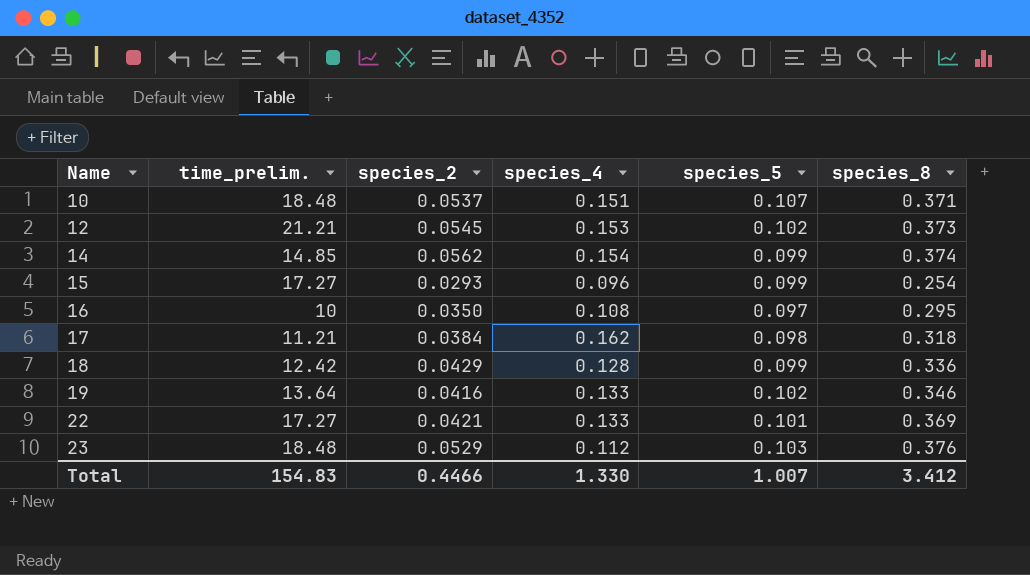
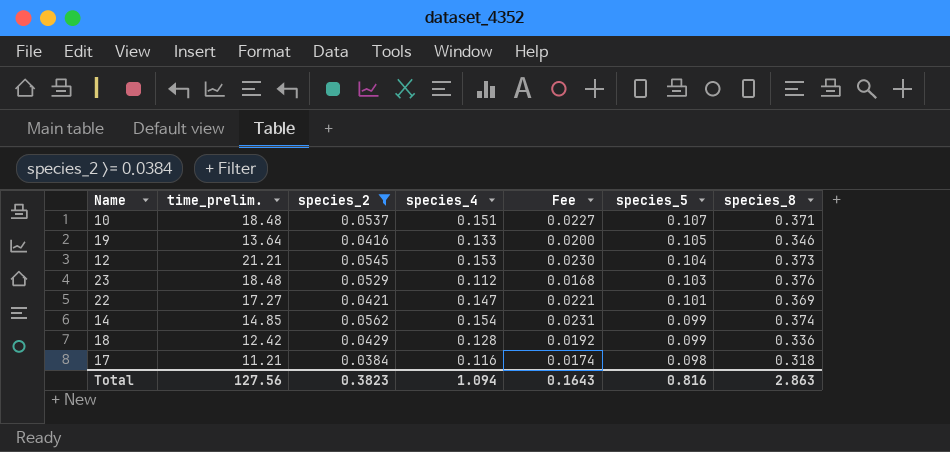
filter: none -> species_2 >= 0.0384
row order: Name ascending -> species_5 descending
column Fee | formula: none -> [species_4] * 0.15
19 | species_5: 0.102 -> 0.105
12 | species_5: 0.102 -> 0.104
22 | species_4: 0.133 -> 0.147
17 | species_4: 0.162 -> 0.116
Total | time_prelim.: 154.83 -> 127.56
Total | species_2: 0.4466 -> 0.3823
Total | species_4: 1.330 -> 1.094
Total | species_5: 1.007 -> 0.816
Total | species_8: 3.412 -> 2.863

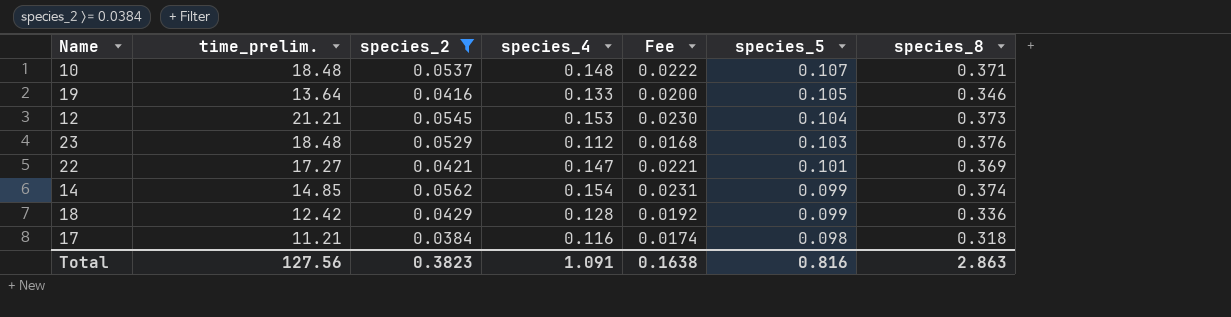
10 | species_4: 0.151 -> 0.148
10 | Fee: 0.0227 -> 0.0222
Total | species_4: 1.094 -> 1.091
Total | Fee: 0.1643 -> 0.1638

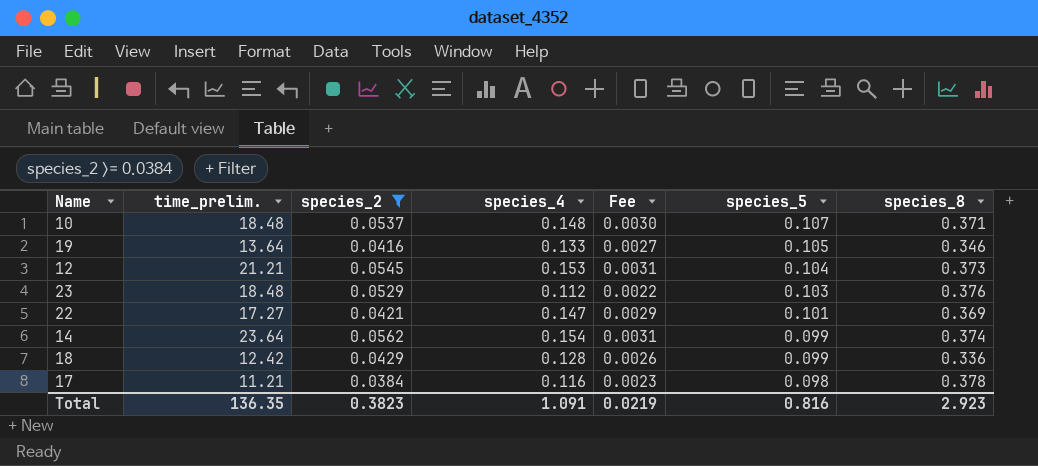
column Fee | formula: [species_4] * 0.15 -> [species_4] * 0.02
14 | time_prelim.: 14.85 -> 23.64
17 | species_8: 0.318 -> 0.378
Total | time_prelim.: 127.56 -> 136.35
Total | Fee: 0.1638 -> 0.0219
Total | species_8: 2.863 -> 2.923

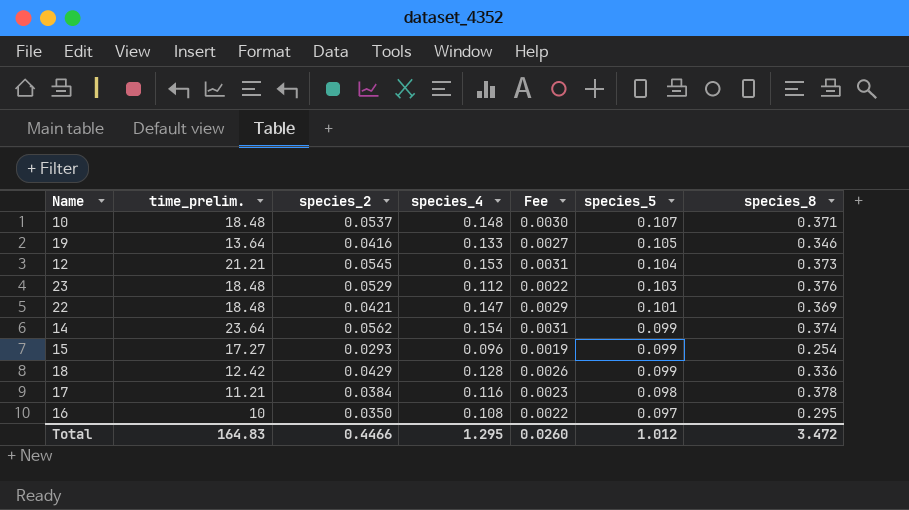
filter: species_2 >= 0.0384 -> none
22 | time_prelim.: 17.27 -> 18.48
Total | time_prelim.: 136.35 -> 164.83
Total | species_2: 0.3823 -> 0.4466
Total | species_4: 1.091 -> 1.295
Total | Fee: 0.0219 -> 0.0260
Total | species_5: 0.816 -> 1.012
Total | species_8: 2.923 -> 3.472

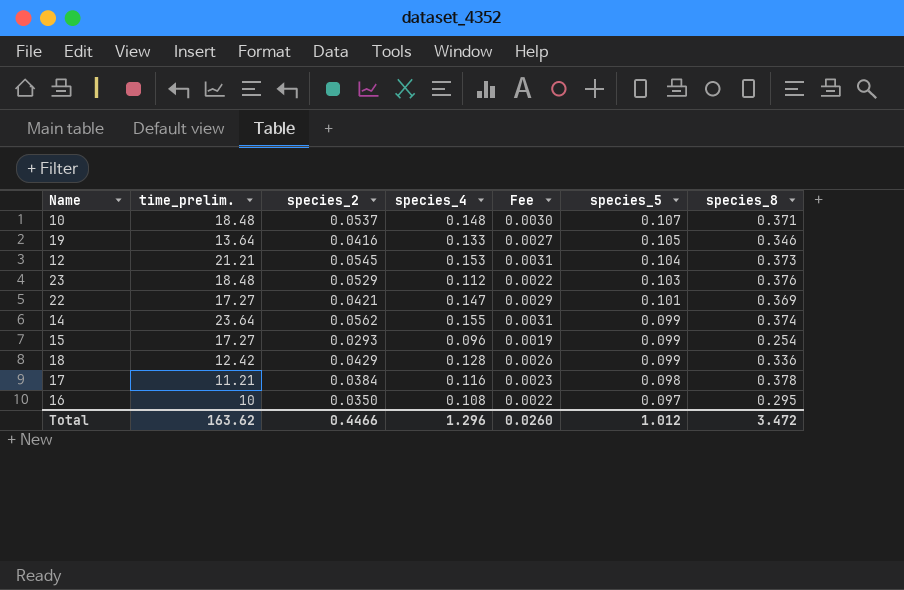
22 | time_prelim.: 18.48 -> 17.27
14 | species_4: 0.154 -> 0.155
Total | time_prelim.: 164.83 -> 163.62
Total | species_4: 1.295 -> 1.296

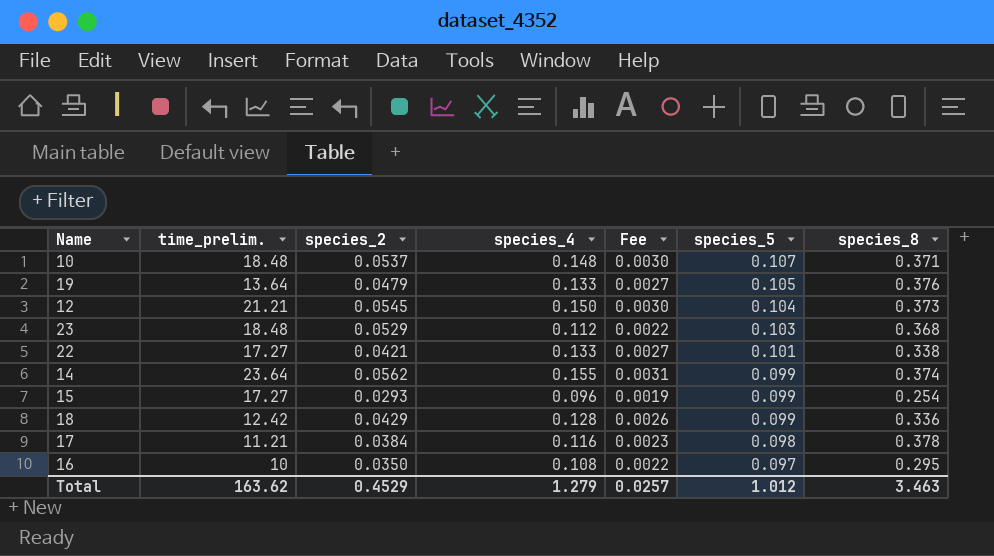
19 | species_2: 0.0416 -> 0.0479
19 | species_8: 0.346 -> 0.376
12 | species_4: 0.153 -> 0.150
12 | Fee: 0.0031 -> 0.0030
23 | species_8: 0.376 -> 0.368
22 | species_4: 0.147 -> 0.133
22 | Fee: 0.0029 -> 0.0027
22 | species_8: 0.369 -> 0.338
Total | species_2: 0.4466 -> 0.4529
Total | species_4: 1.296 -> 1.279
Total | Fee: 0.0260 -> 0.0257
Total | species_8: 3.472 -> 3.463

